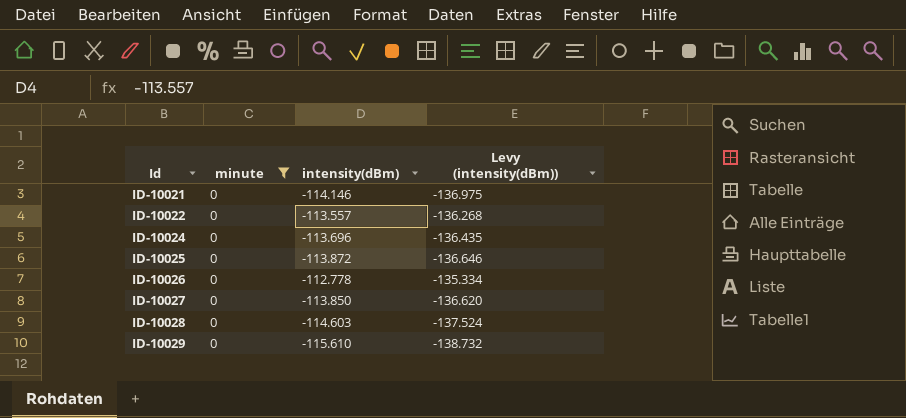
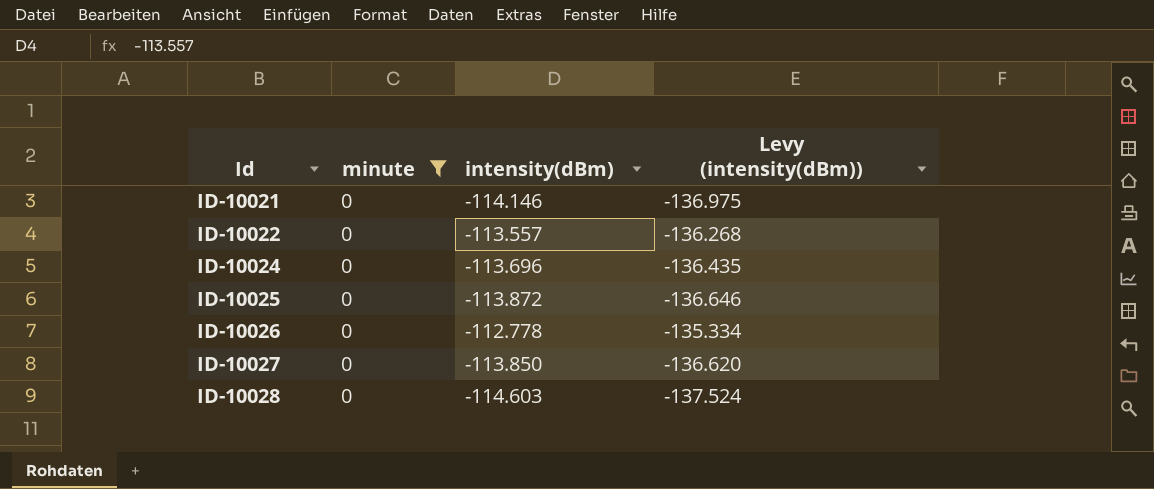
row ID-10029: 0 | -115.610 | -138.732 -> none

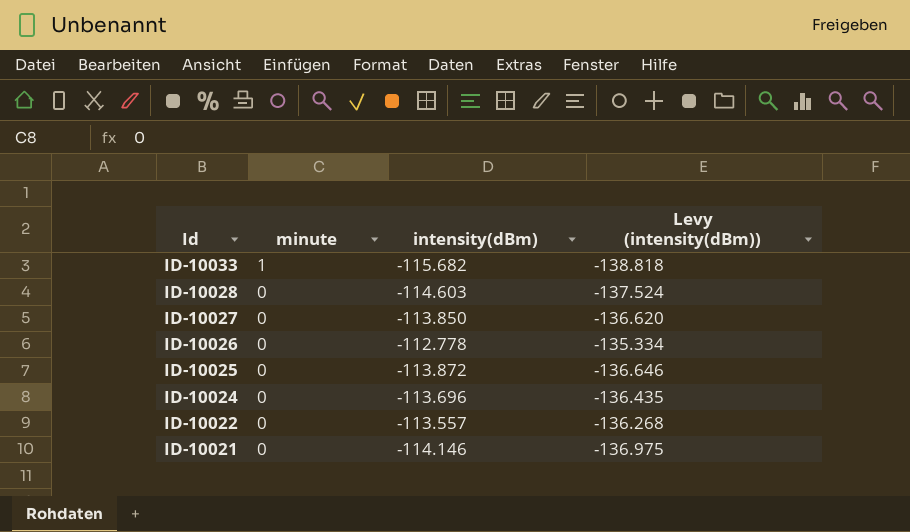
filter: minute = 0 -> none
row order: Id ascending -> Id descending

